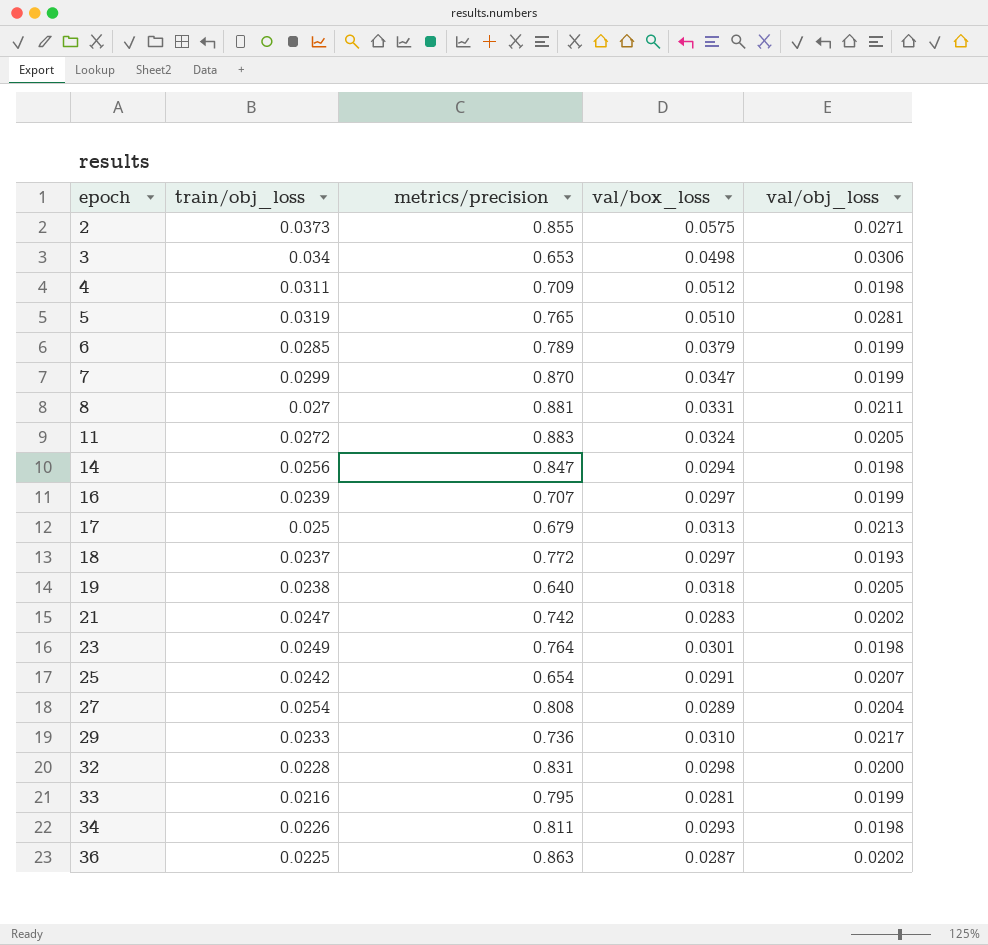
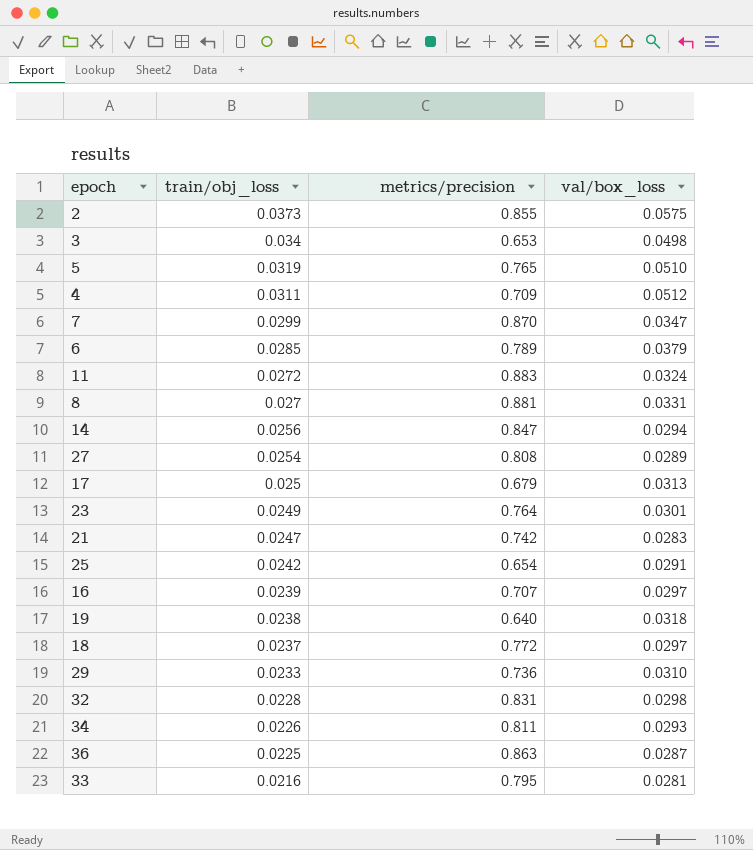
row order: epoch ascending -> train/obj_loss descending
column val/obj_loss | position: 5 -> none

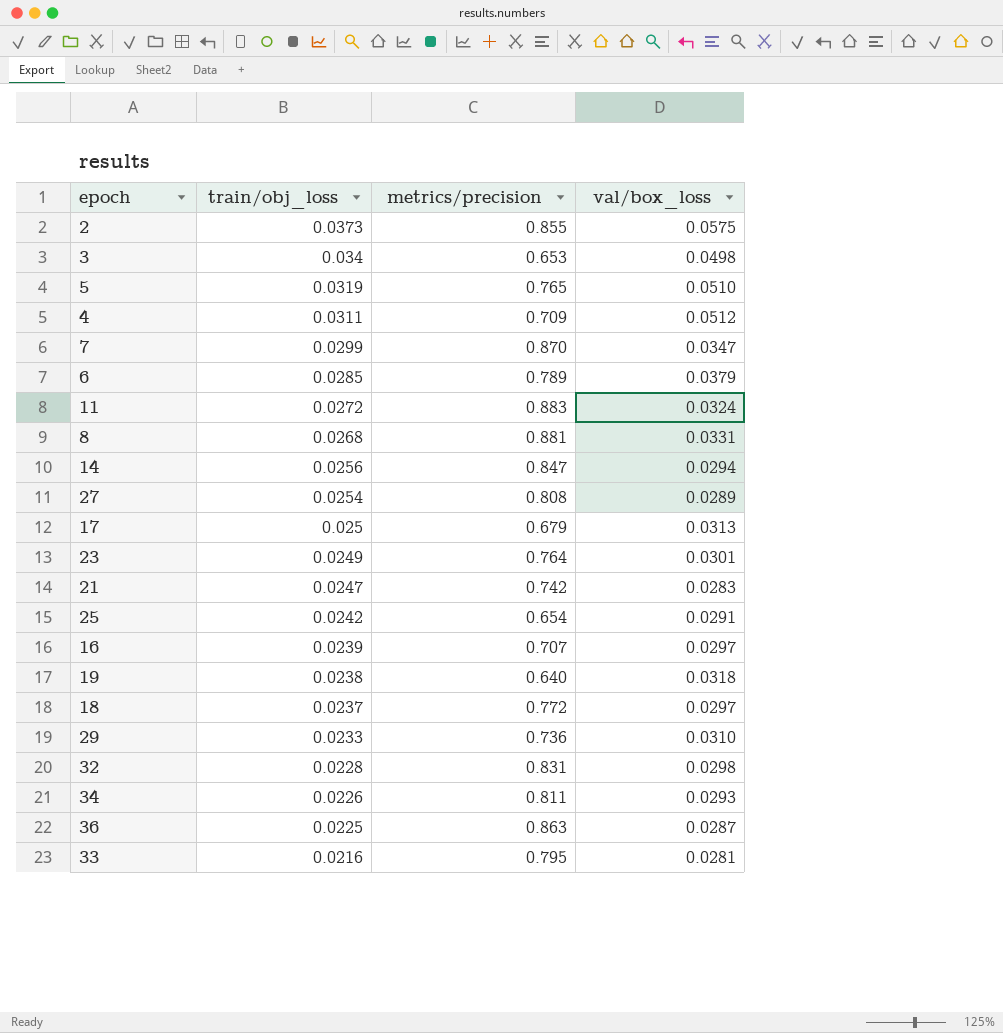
8 | train/obj_loss: 0.027 -> 0.0268

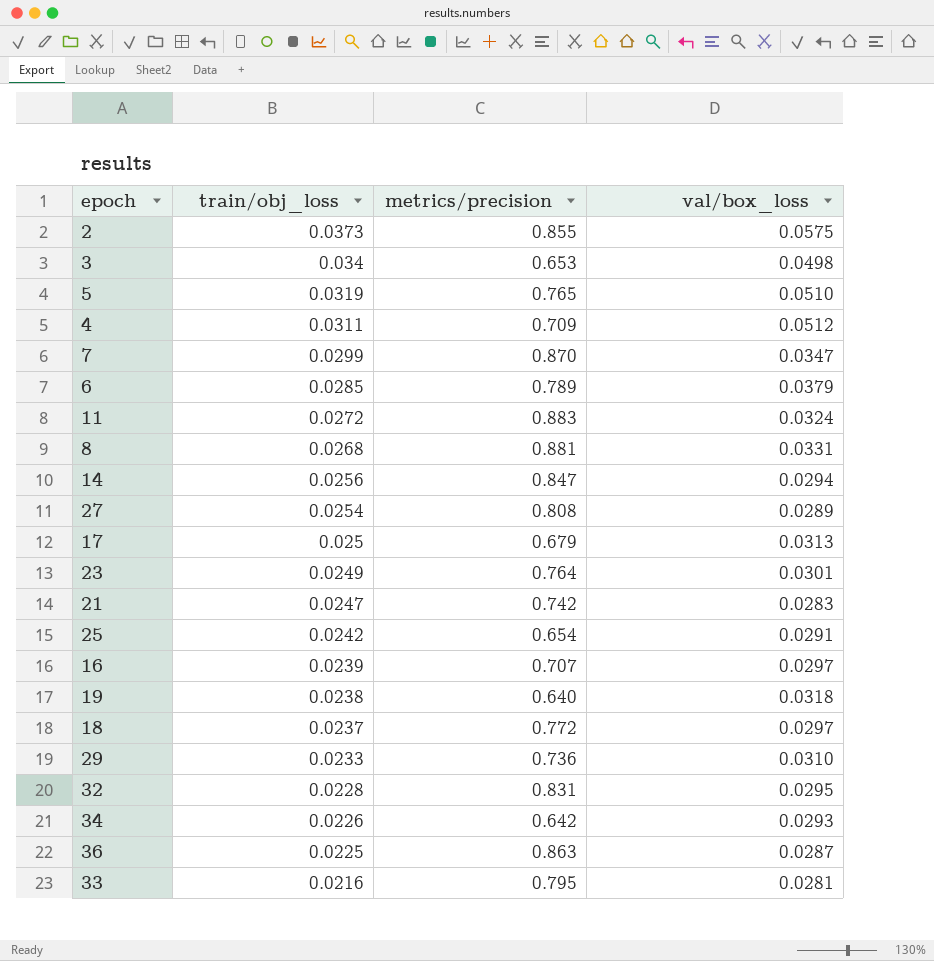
32 | val/box_loss: 0.0298 -> 0.0295
34 | metrics/precision: 0.811 -> 0.642

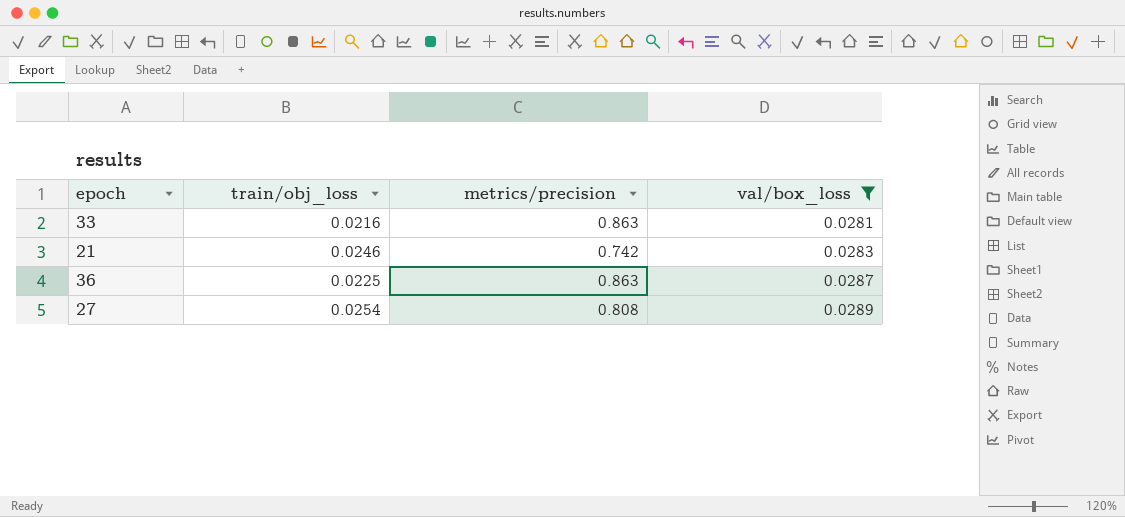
filter: none -> val/box_loss <= 0.0289
row order: train/obj_loss descending -> val/box_loss ascending
33 | metrics/precision: 0.795 -> 0.863
21 | train/obj_loss: 0.0247 -> 0.0246

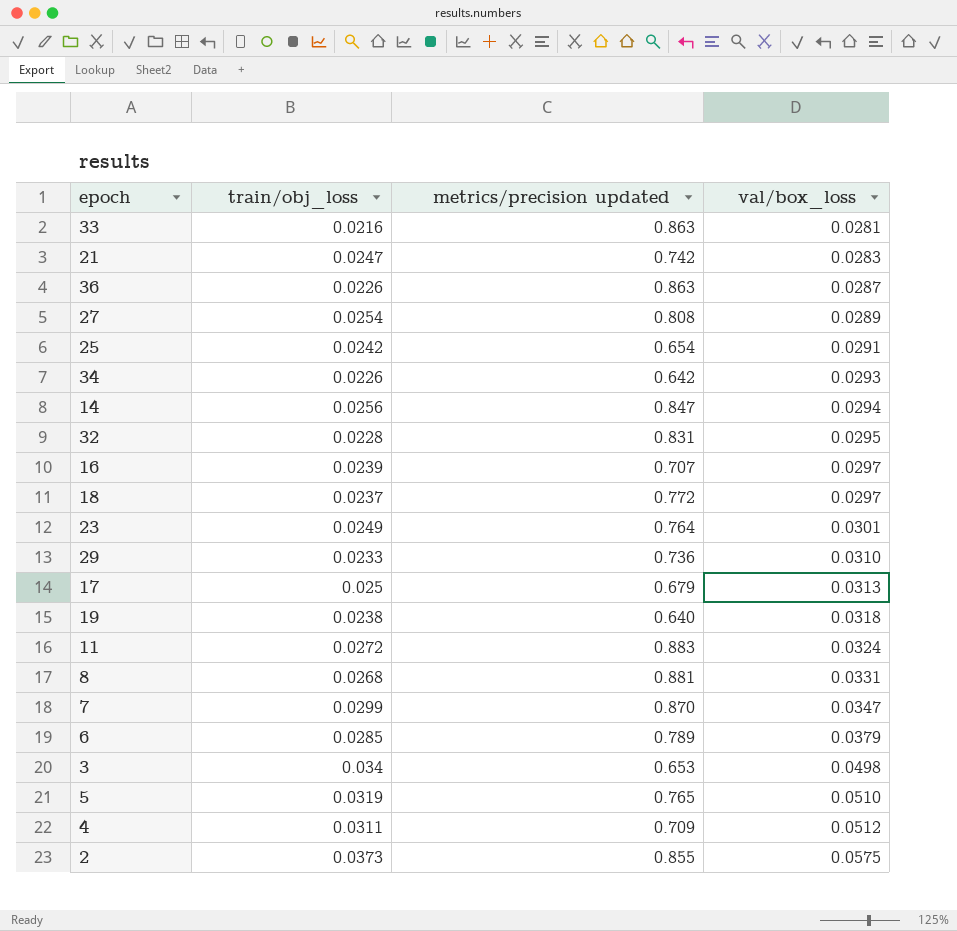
filter: val/box_loss <= 0.0289 -> none
column name: metrics/precision -> metrics/precision updated
21 | train/obj_loss: 0.0246 -> 0.0247
36 | train/obj_loss: 0.0225 -> 0.0226

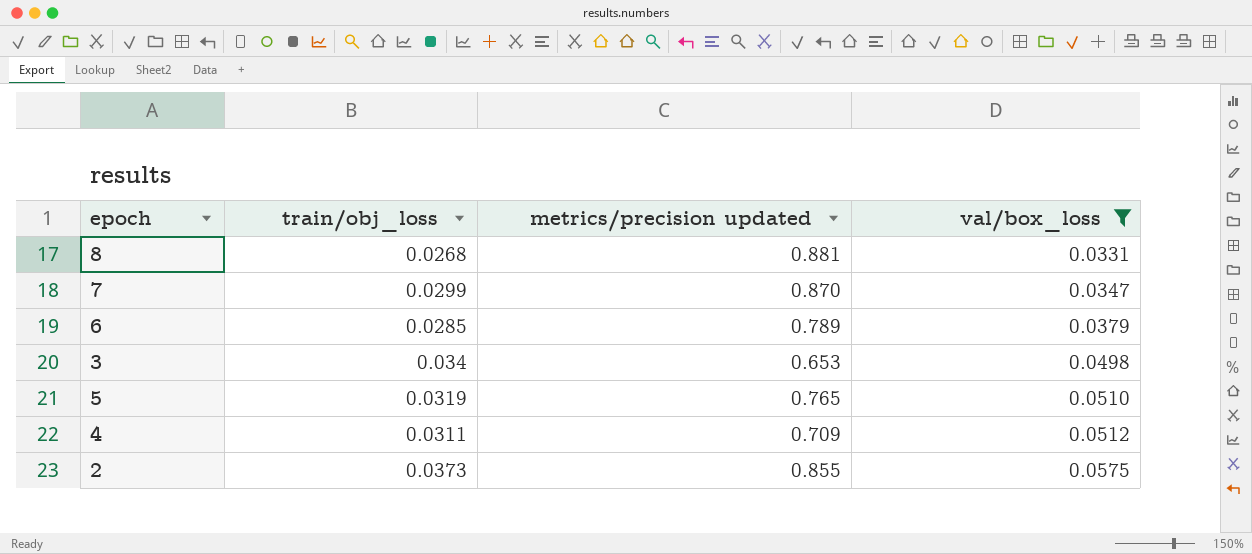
filter: none -> val/box_loss >= 0.0331

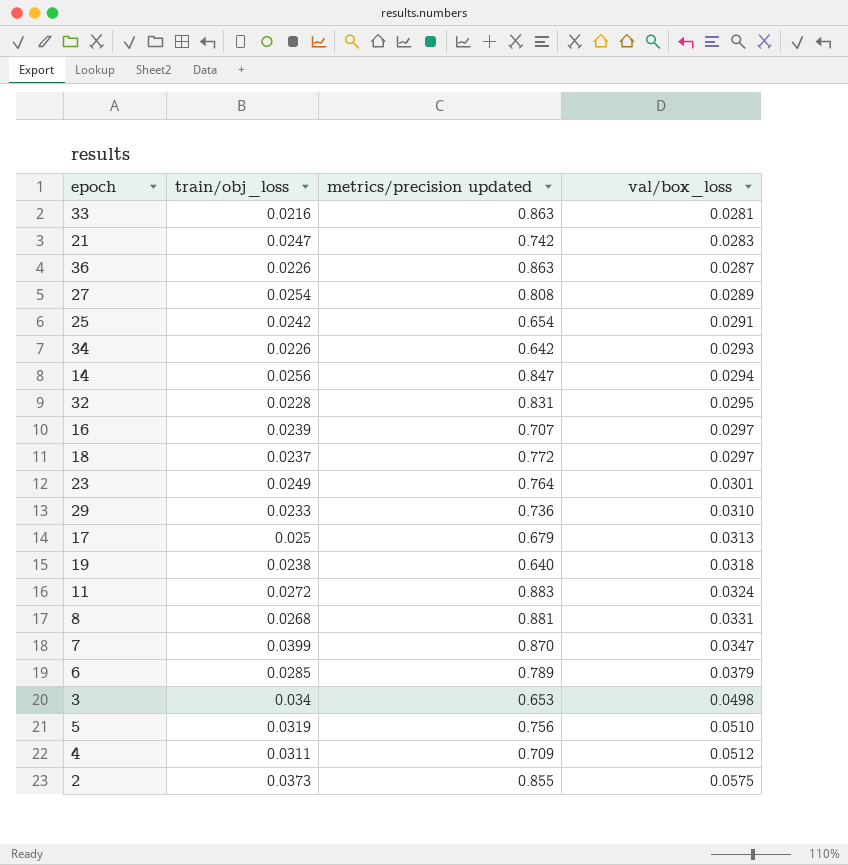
filter: val/box_loss >= 0.0331 -> none
7 | train/obj_loss: 0.0299 -> 0.0399
5 | metrics/precision updated: 0.765 -> 0.756

